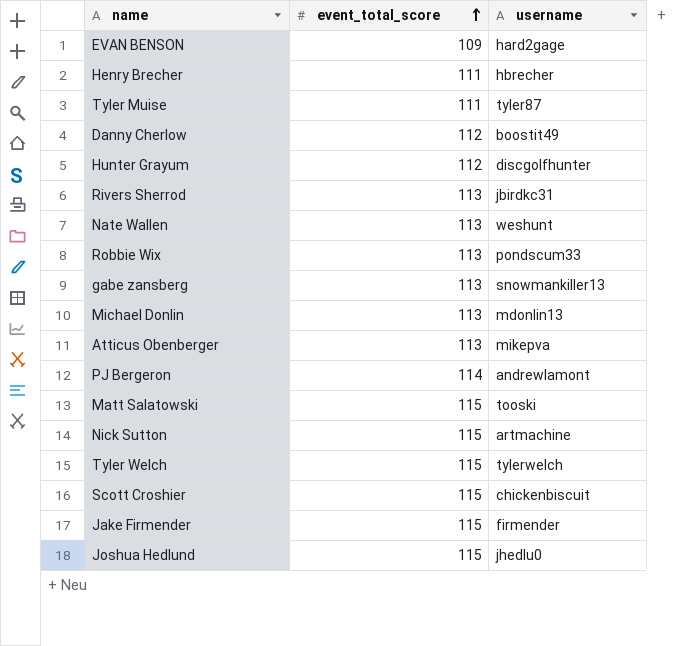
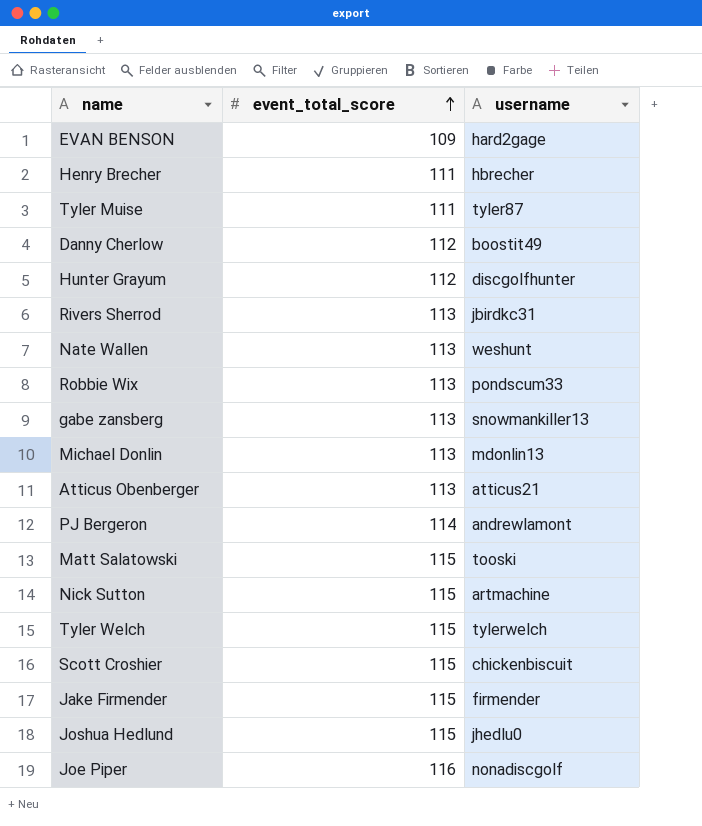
Atticus Obenberger | username: mikepva -> atticus21
row Joe Piper: none -> 116 | nonadiscgolf

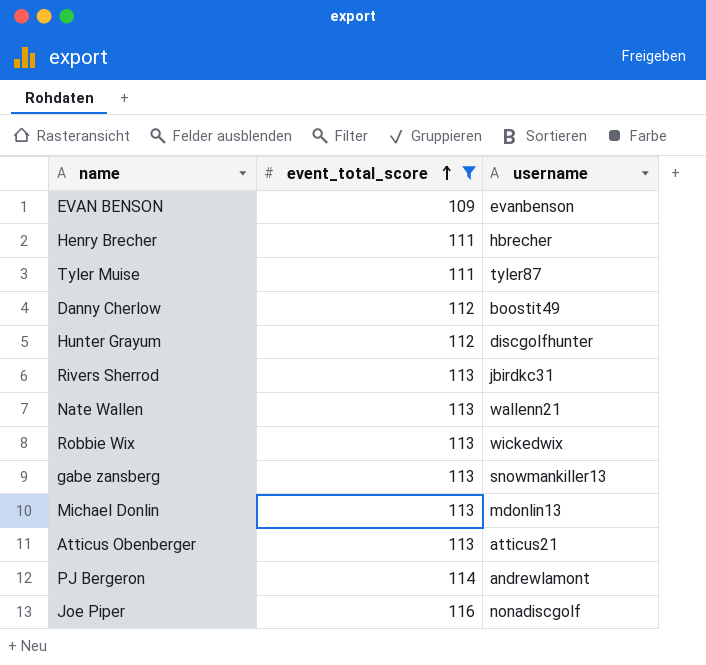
filter: none -> event_total_score != 115
EVAN BENSON | username: hard2gage -> evanbenson
Nate Wallen | username: weshunt -> wallenn21
Robbie Wix | username: pondscum33 -> wickedwix

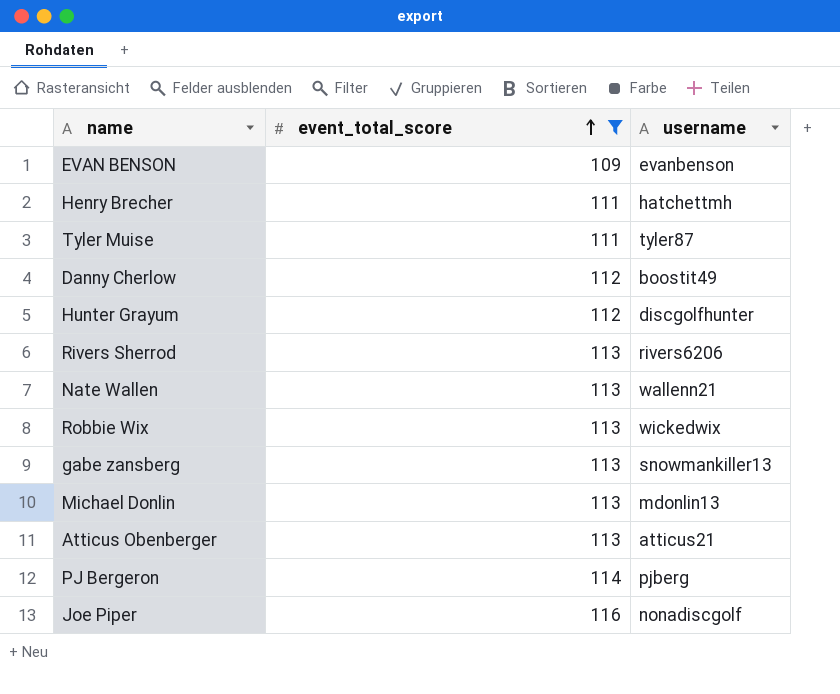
Henry Brecher | username: hbrecher -> hatchettmh
Rivers Sherrod | username: jbirdkc31 -> rivers6206
PJ Bergeron | username: andrewlamont -> pjberg

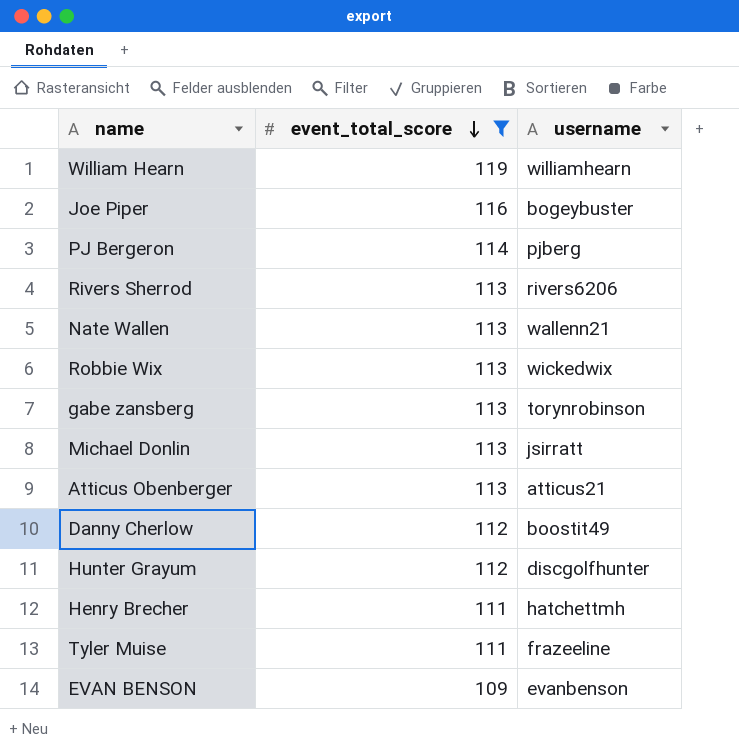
row order: event_total_score ascending -> event_total_score descending
row William Hearn: none -> 119 | williamhearn
Joe Piper | username: nonadiscgolf -> bogeybuster
gabe zansberg | username: snowmankiller13 -> torynrobinson
Michael Donlin | username: mdonlin13 -> jsirratt
Tyler Muise | username: tyler87 -> frazeeline

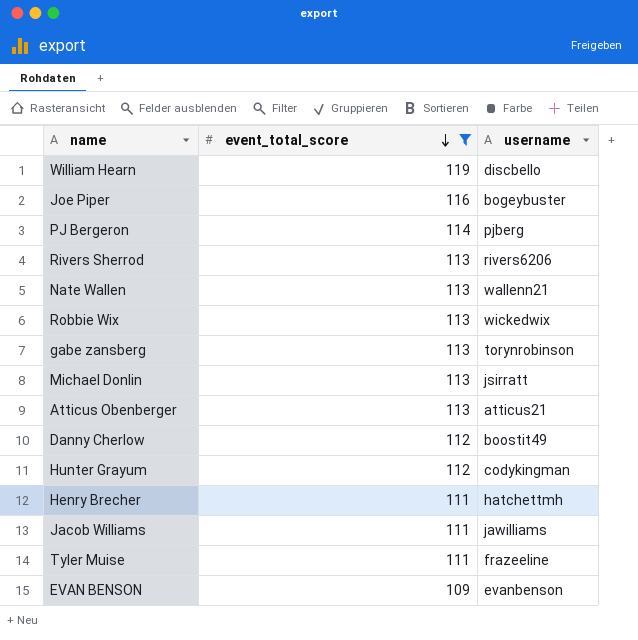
William Hearn | username: williamhearn -> discbello
Hunter Grayum | username: discgolfhunter -> codykingman
row Jacob Williams: none -> 111 | jawilliams

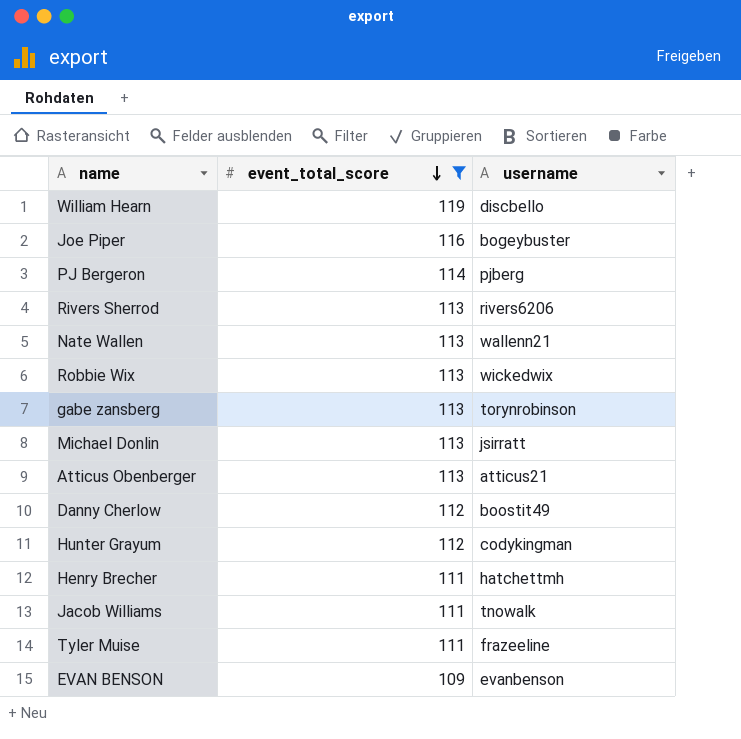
Jacob Williams | username: jawilliams -> tnowalk

